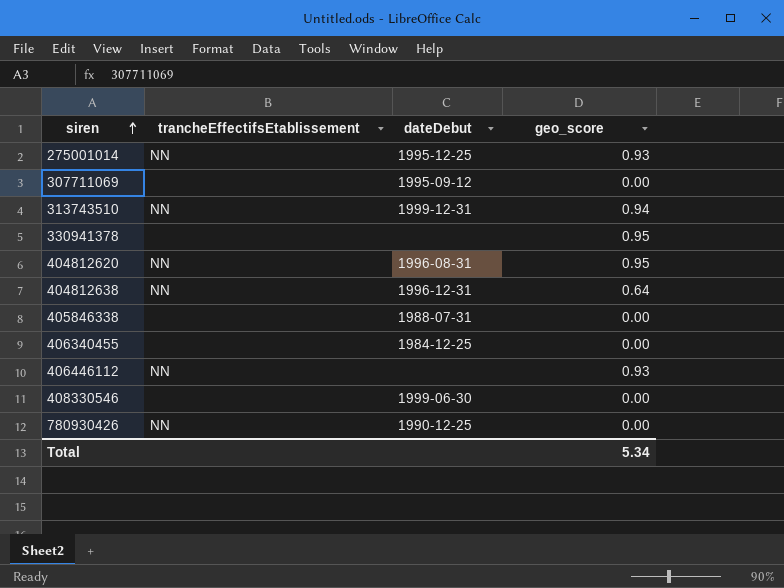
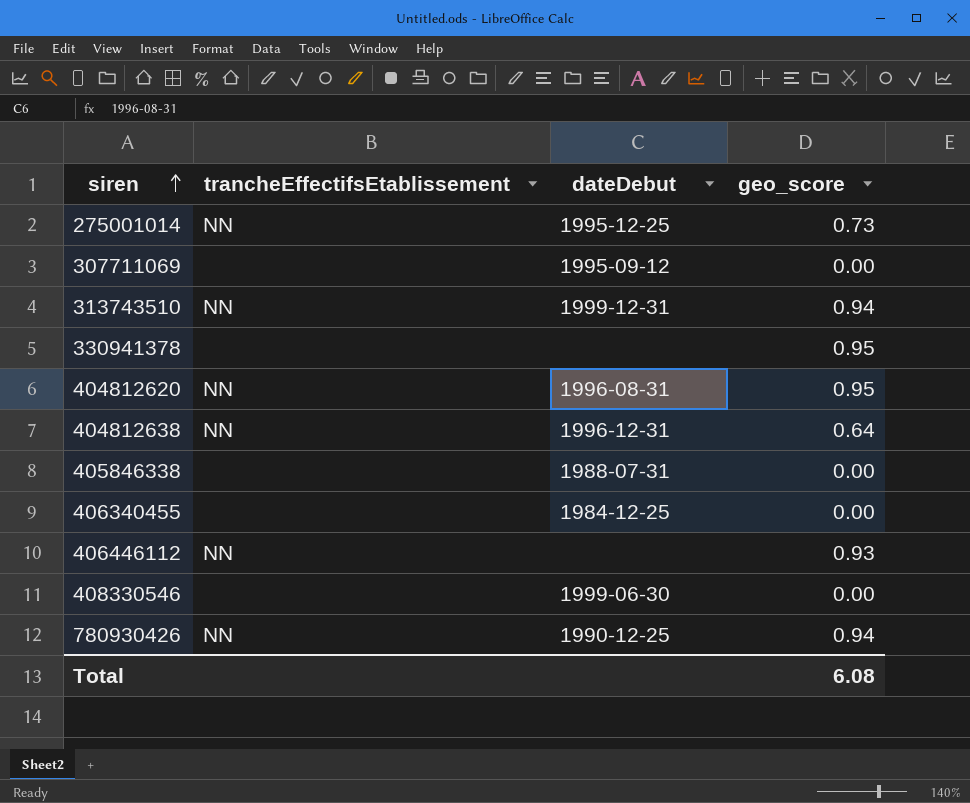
275001014 | geo_score: 0.93 -> 0.73
780930426 | geo_score: 0.00 -> 0.94
Total | geo_score: 5.34 -> 6.08

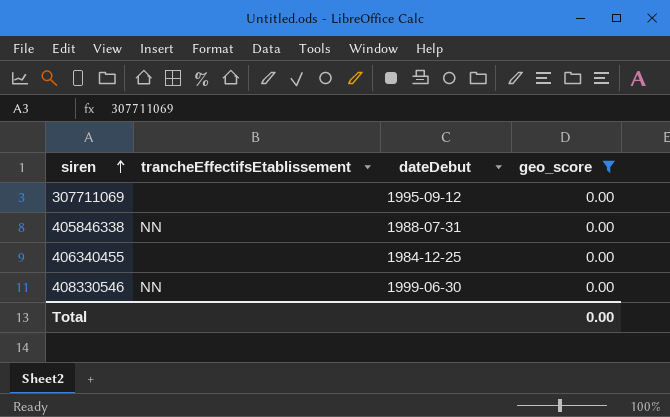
filter: none -> geo_score = 0.00
405846338 | trancheEffectifsEtablissement: none -> NN
408330546 | trancheEffectifsEtablissement: none -> NN
Total | geo_score: 6.08 -> 0.00

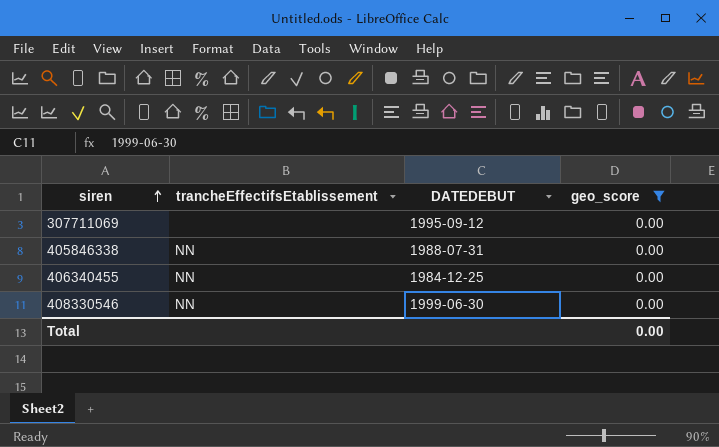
column name: dateDebut -> DATEDEBUT
406340455 | trancheEffectifsEtablissement: none -> NN

